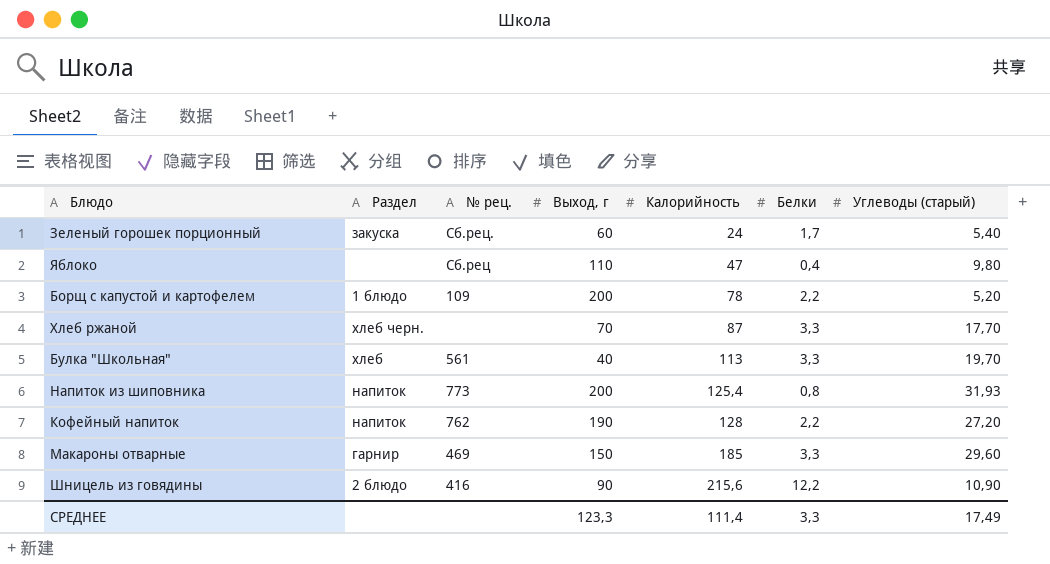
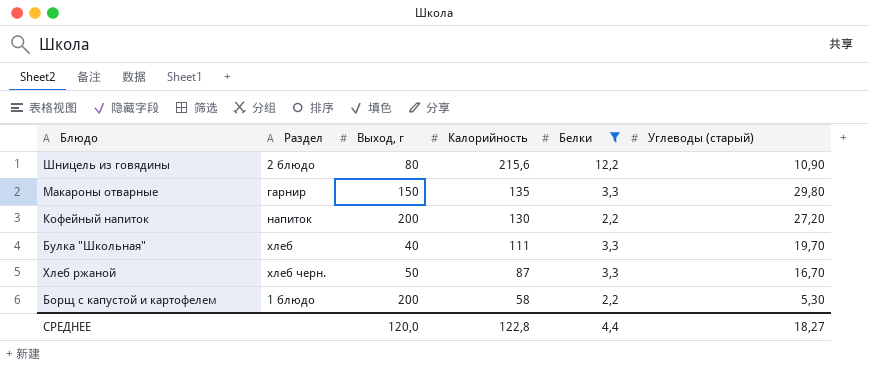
filter: none -> Белки >= 2,2
row order: Калорийность ascending -> Калорийность descending
column № рец. | position: 3 -> none
Шницель из говядины | Выход, г: 90 -> 80
Макароны отварные | Калорийность: 185 -> 135
Макароны отварные | Углеводы (старый): 29,60 -> 29,80
Кофейный напиток | Выход, г: 190 -> 200
Кофейный напиток | Калорийность: 128 -> 130
Булка "Школьная" | Калорийность: 113 -> 111
Хлеб ржаной | Выход, г: 70 -> 50
Хлеб ржаной | Углеводы (старый): 17,70 -> 16,70
Борщ с капустой и картофелем | Калорийность: 78 -> 58
Борщ с капустой и картофелем | Углеводы (старый): 5,20 -> 5,30
СРЕДНЕЕ | Выход, г: 123,3 -> 120,0
СРЕДНЕЕ | Калорийность: 111,4 -> 122,8
СРЕДНЕЕ | Белки: 3,3 -> 4,4
СРЕДНЕЕ | Углеводы (старый): 17,49 -> 18,27

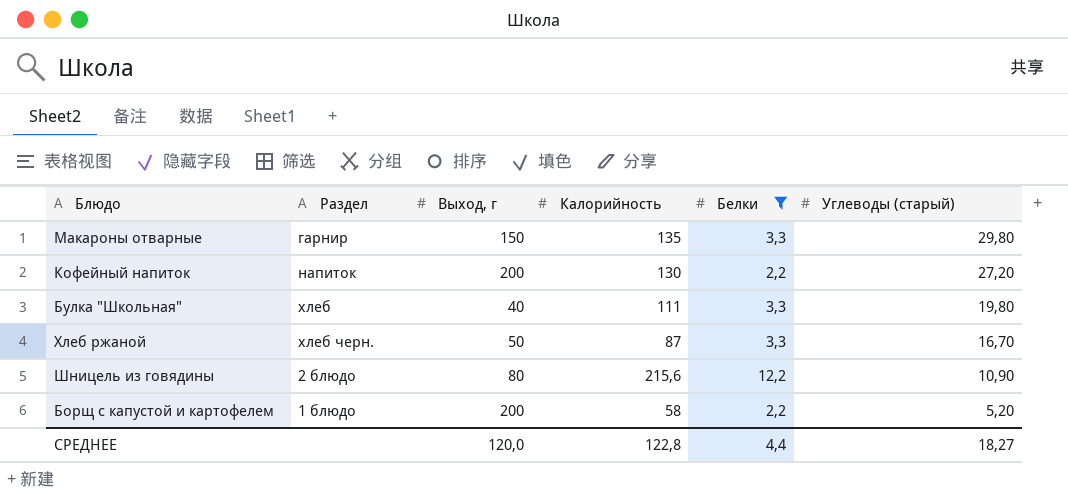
row order: Калорийность descending -> Углеводы (старый) descending
Булка "Школьная" | Углеводы (старый): 19,70 -> 19,80
Борщ с капустой и картофелем | Углеводы (старый): 5,30 -> 5,20

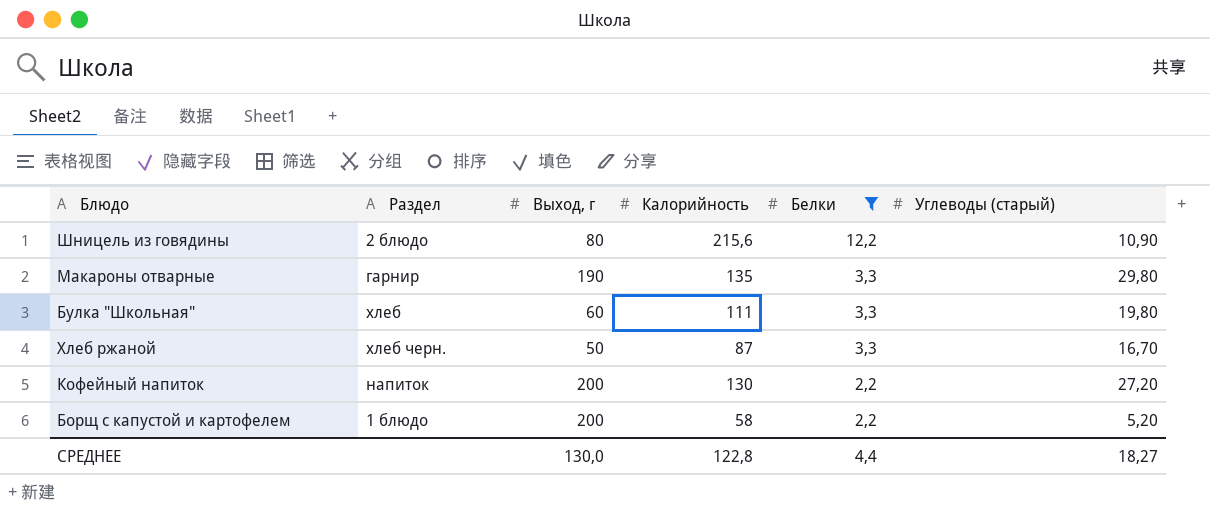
row order: Углеводы (старый) descending -> Белки descending
Макароны отварные | Выход, г: 150 -> 190
Булка "Школьная" | Выход, г: 40 -> 60
СРЕДНЕЕ | Выход, г: 120,0 -> 130,0

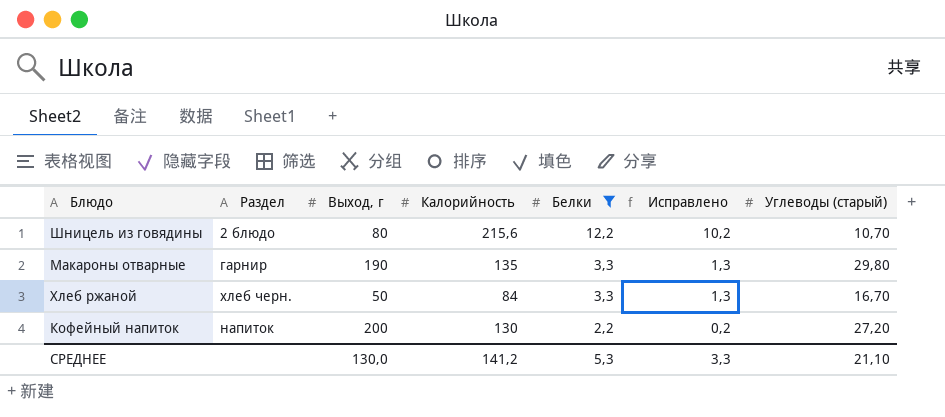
column Исправлено | formula: none -> [Белки] - 2
row Булка "Школьная": хлеб | 60 | 111 | 3,3 | 19,80 -> none
row Борщ с капустой и картофелем: 1 блюдо | 200 | 58 | 2,2 | 5,20 -> none
Шницель из говядины | Углеводы (старый): 10,90 -> 10,70
Хлеб ржаной | Калорийность: 87 -> 84
СРЕДНЕЕ | Калорийность: 122,8 -> 141,2
СРЕДНЕЕ | Белки: 4,4 -> 5,3
СРЕДНЕЕ | Углеводы (старый): 18,27 -> 21,10

